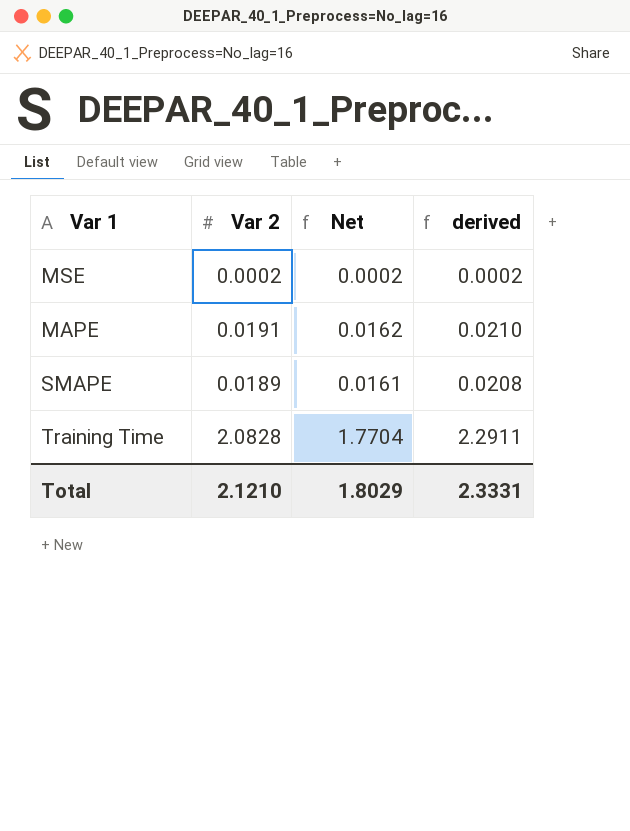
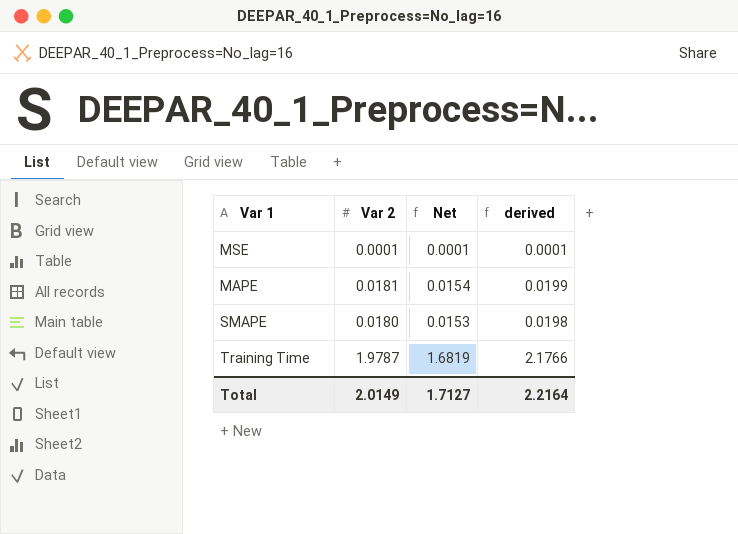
MSE | Var 2: 0.0002 -> 0.0001
MSE | Net: 0.0002 -> 0.0001
MSE | derived: 0.0002 -> 0.0001
MAPE | Var 2: 0.0191 -> 0.0181
MAPE | Net: 0.0162 -> 0.0154
MAPE | derived: 0.0210 -> 0.0199
SMAPE | Var 2: 0.0189 -> 0.0180
SMAPE | Net: 0.0161 -> 0.0153
SMAPE | derived: 0.0208 -> 0.0198
Training Time | Var 2: 2.0828 -> 1.9787
Training Time | Net: 1.7704 -> 1.6819
Training Time | derived: 2.2911 -> 2.1766
Total | Var 2: 2.1210 -> 2.0149
Total | Net: 1.8029 -> 1.7127
Total | derived: 2.3331 -> 2.2164

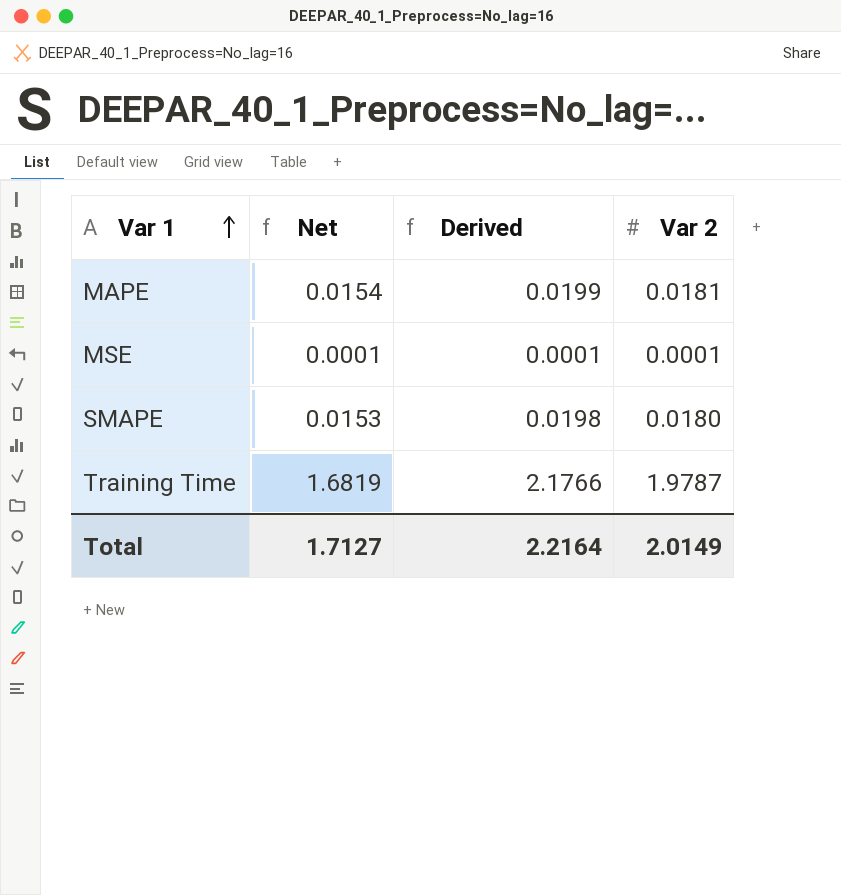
row order: none -> Var 1 ascending
column name: derived -> Derived
column Var 2 | position: 2 -> 4

